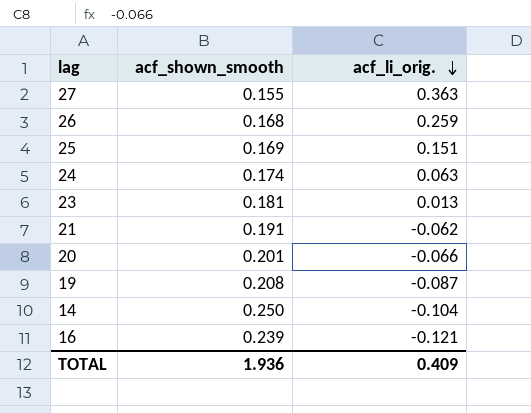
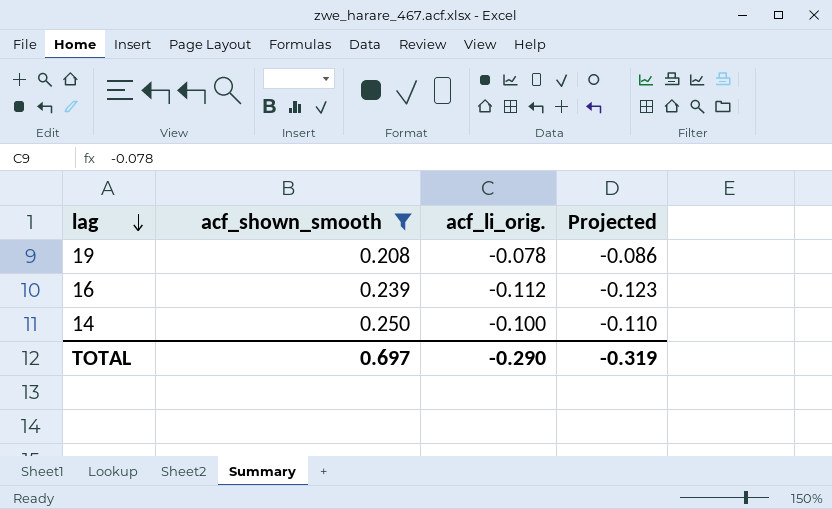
filter: none -> acf_shown_smooth >= 0.208
row order: acf_li_orig. descending -> lag descending
column Projected | formula: none -> [acf_li_orig.] * 1.1
19 | acf_li_orig.: -0.087 -> -0.078
16 | acf_li_orig.: -0.121 -> -0.112
14 | acf_li_orig.: -0.104 -> -0.100
TOTAL | acf_shown_smooth: 1.936 -> 0.697
TOTAL | acf_li_orig.: 0.409 -> -0.290

